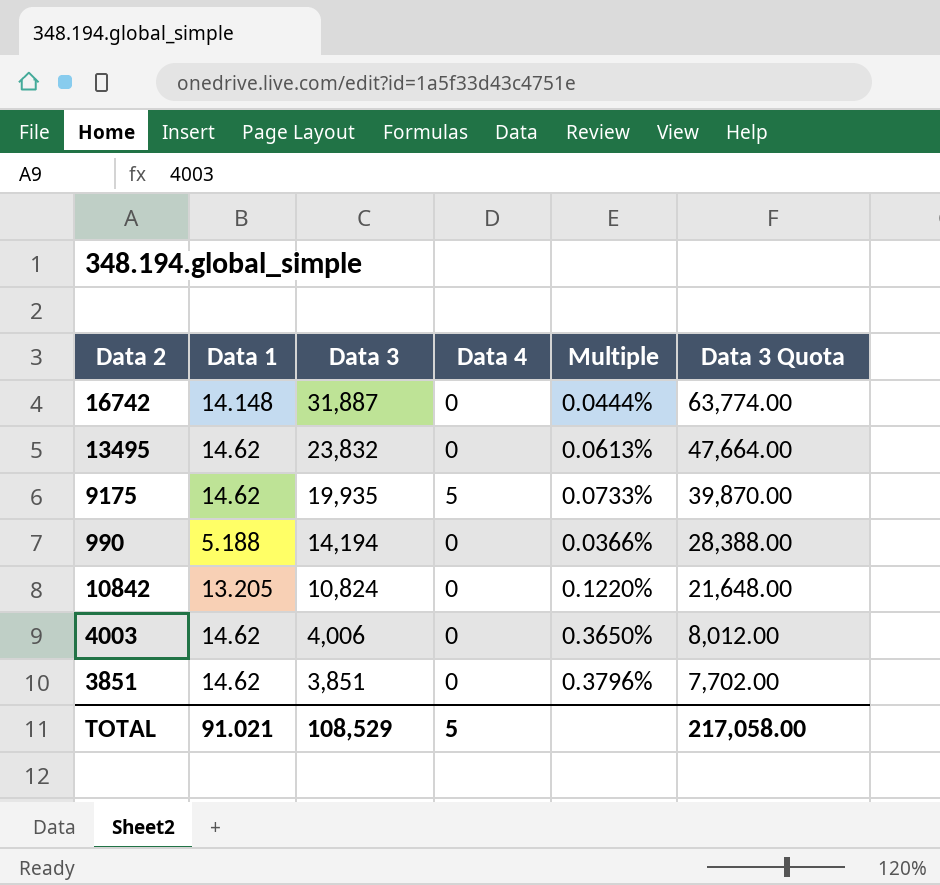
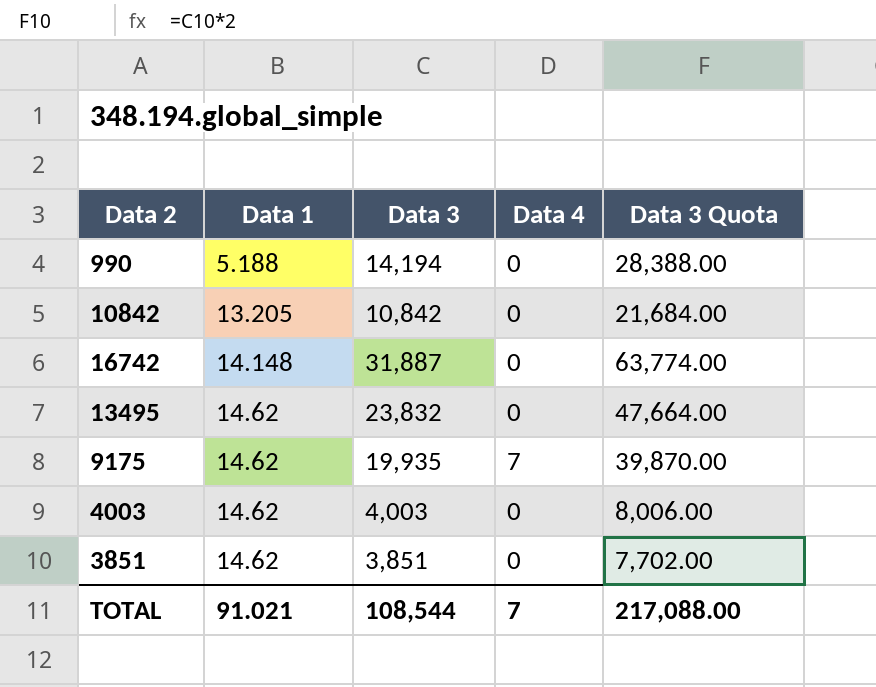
row order: Data 3 descending -> Data 1 ascending
column Multiple | formula: [Data 1] / [Data 3] -> none
10842 | Data 3: 10,824 -> 10,842
10842 | Data 3 Quota: 21,648.00 -> 21,684.00
9175 | Data 4: 5 -> 7
4003 | Data 3: 4,006 -> 4,003
4003 | Data 3 Quota: 8,012.00 -> 8,006.00
TOTAL | Data 3: 108,529 -> 108,544
TOTAL | Data 4: 5 -> 7
TOTAL | Data 3 Quota: 217,058.00 -> 217,088.00

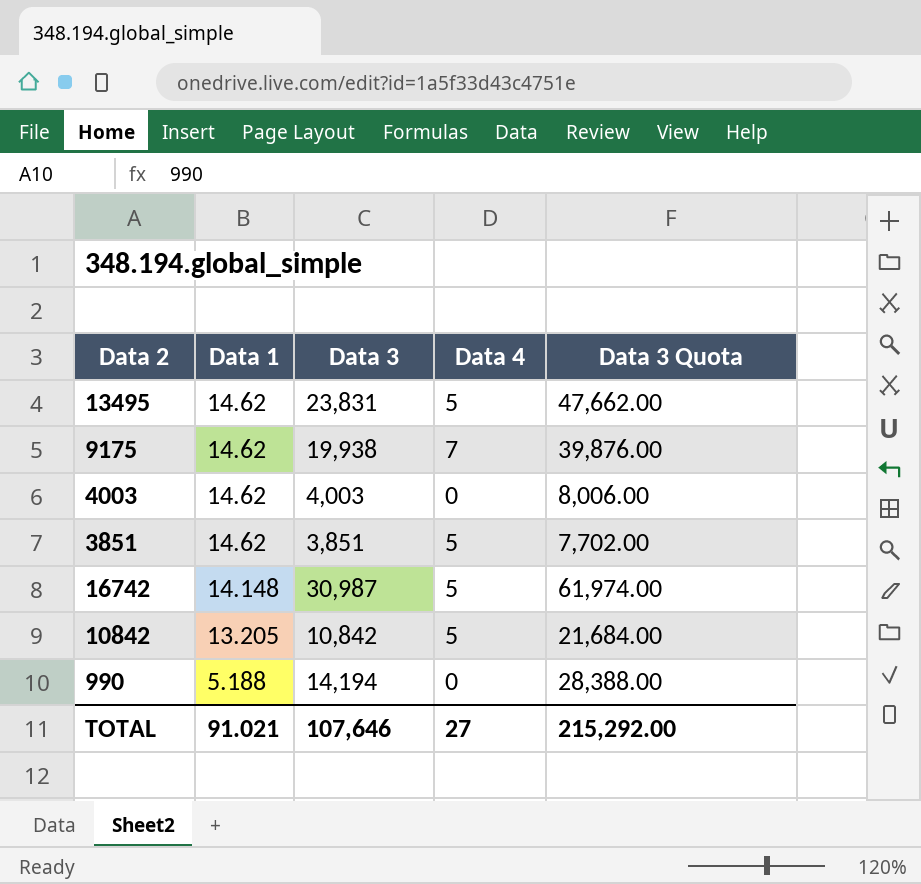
row order: Data 1 ascending -> Data 1 descending
13495 | Data 3: 23,832 -> 23,831
13495 | Data 4: 0 -> 5
13495 | Data 3 Quota: 47,664.00 -> 47,662.00
9175 | Data 3: 19,935 -> 19,938
9175 | Data 3 Quota: 39,870.00 -> 39,876.00
3851 | Data 4: 0 -> 5
16742 | Data 3: 31,887 -> 30,987
16742 | Data 4: 0 -> 5
16742 | Data 3 Quota: 63,774.00 -> 61,974.00
10842 | Data 4: 0 -> 5
TOTAL | Data 3: 108,544 -> 107,646
TOTAL | Data 4: 7 -> 27
TOTAL | Data 3 Quota: 217,088.00 -> 215,292.00

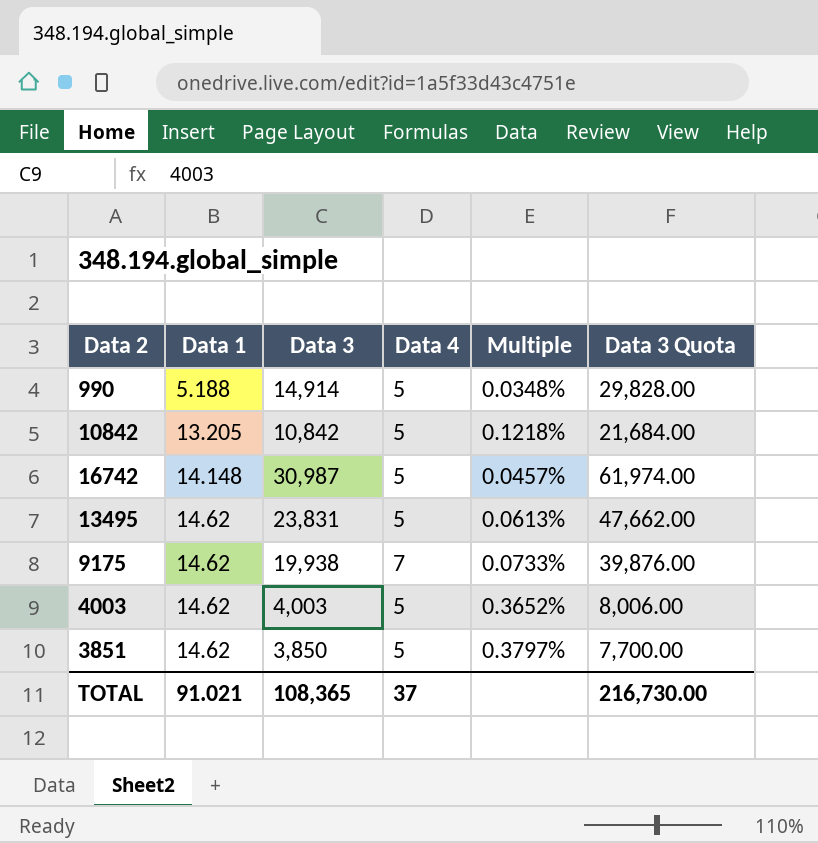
row order: Data 1 descending -> Data 1 ascending
column Multiple | formula: none -> [Data 1] / [Data 3]
990 | Data 3: 14,194 -> 14,914
990 | Data 4: 0 -> 5
990 | Data 3 Quota: 28,388.00 -> 29,828.00
4003 | Data 4: 0 -> 5
3851 | Data 3: 3,851 -> 3,850
3851 | Data 3 Quota: 7,702.00 -> 7,700.00
TOTAL | Data 3: 107,646 -> 108,365
TOTAL | Data 4: 27 -> 37
TOTAL | Data 3 Quota: 215,292.00 -> 216,730.00

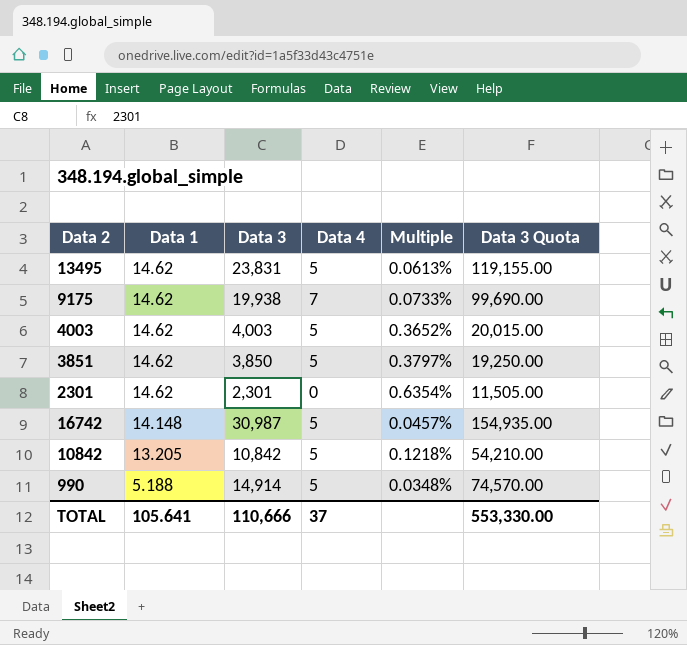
row order: Data 1 ascending -> Data 1 descending
column Data 3 Quota | formula: [Data 3] * 2 -> [Data 3] * 5
row 2301: none -> 14.62 | 2,301 | 0 | 0.6354% | 11,505.00
TOTAL | Data 1: 91.021 -> 105.641
TOTAL | Data 3: 108,365 -> 110,666
TOTAL | Data 3 Quota: 216,730.00 -> 553,330.00

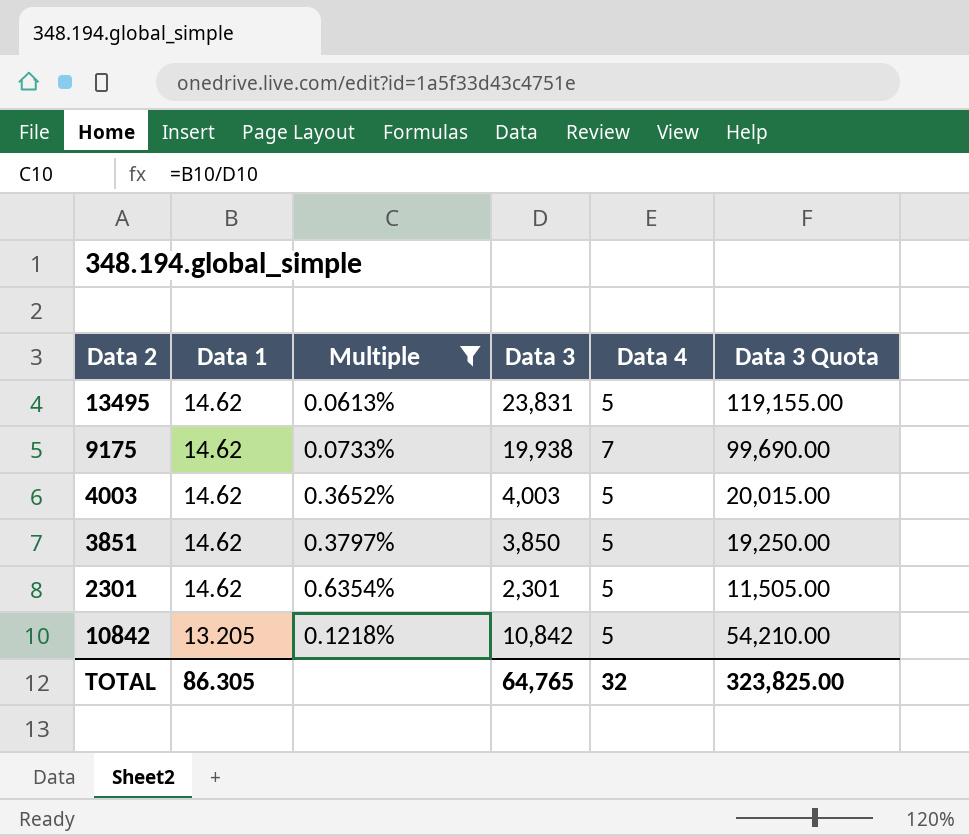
filter: none -> Multiple >= 0.0613%
column Multiple | position: 5 -> 3
2301 | Data 4: 0 -> 5
TOTAL | Data 1: 105.641 -> 86.305
TOTAL | Data 3: 110,666 -> 64,765
TOTAL | Data 4: 37 -> 32
TOTAL | Data 3 Quota: 553,330.00 -> 323,825.00

